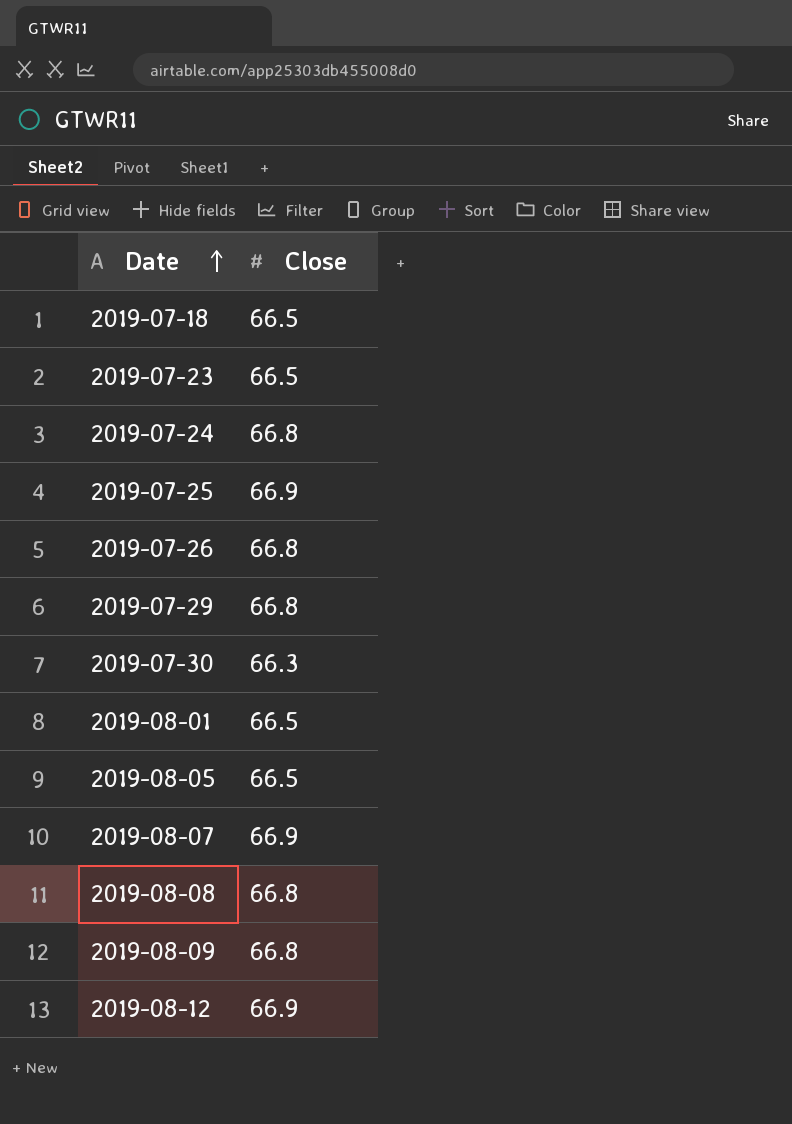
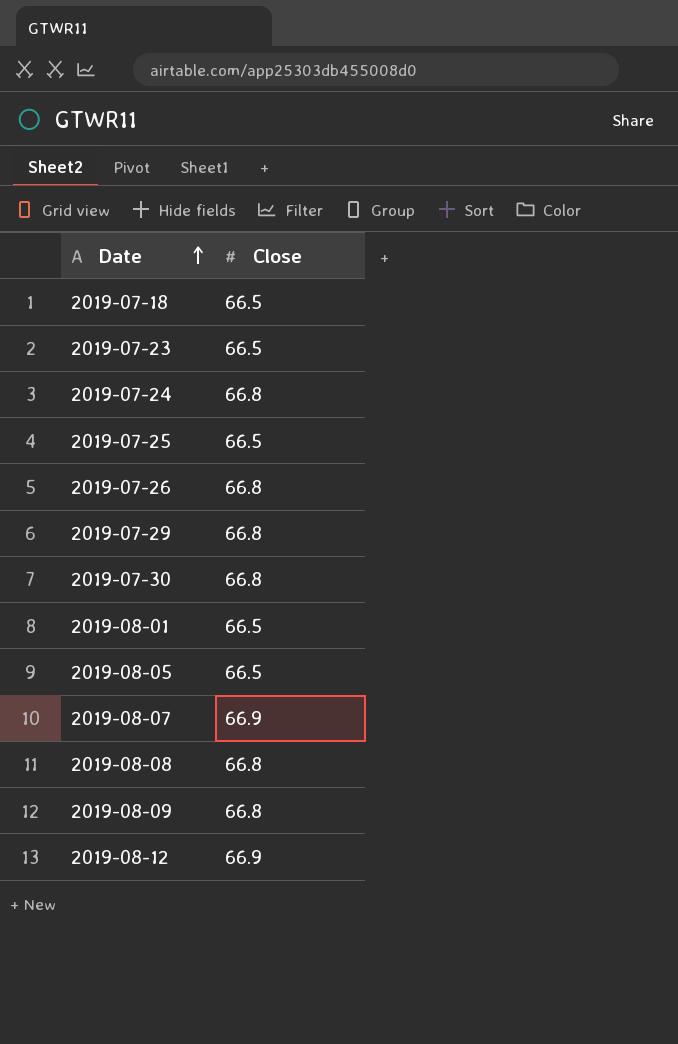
2019-07-25 | Close: 66.9 -> 66.5
2019-07-30 | Close: 66.3 -> 66.8

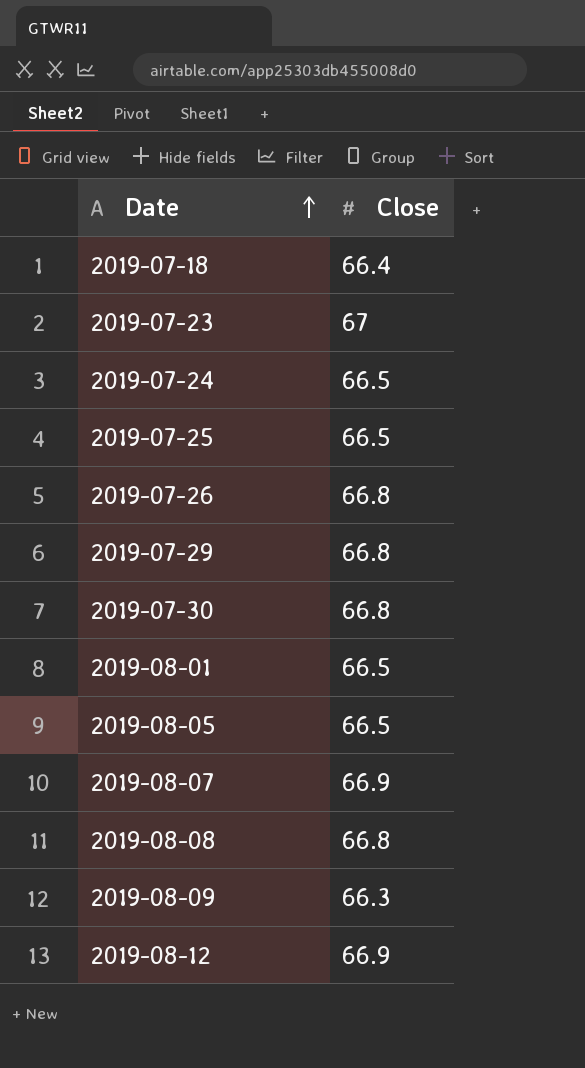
2019-07-18 | Close: 66.5 -> 66.4
2019-07-23 | Close: 66.5 -> 67
2019-07-24 | Close: 66.8 -> 66.5
2019-08-09 | Close: 66.8 -> 66.3

